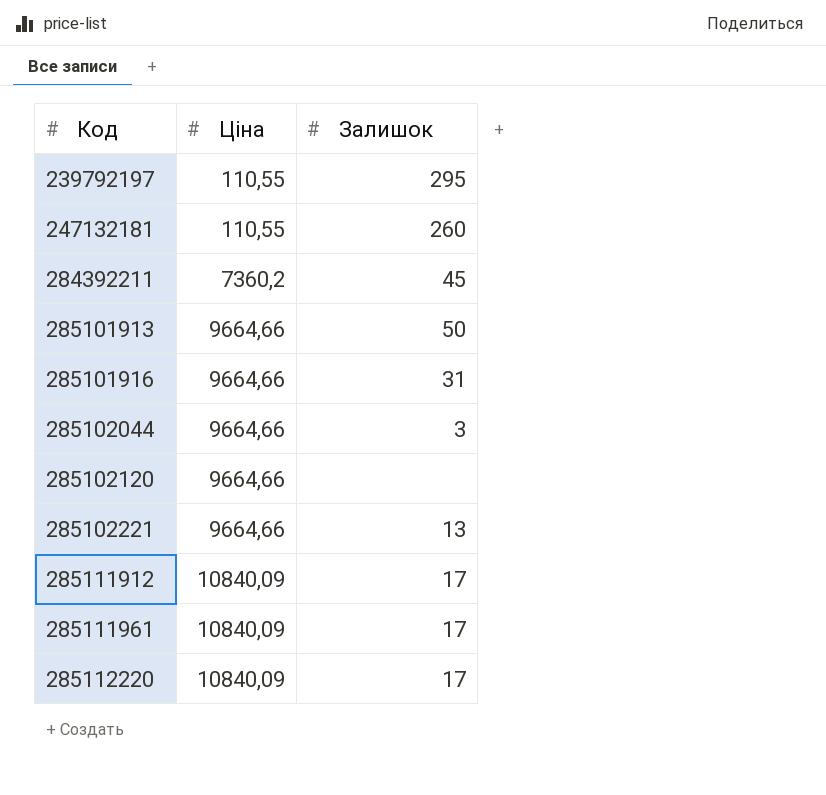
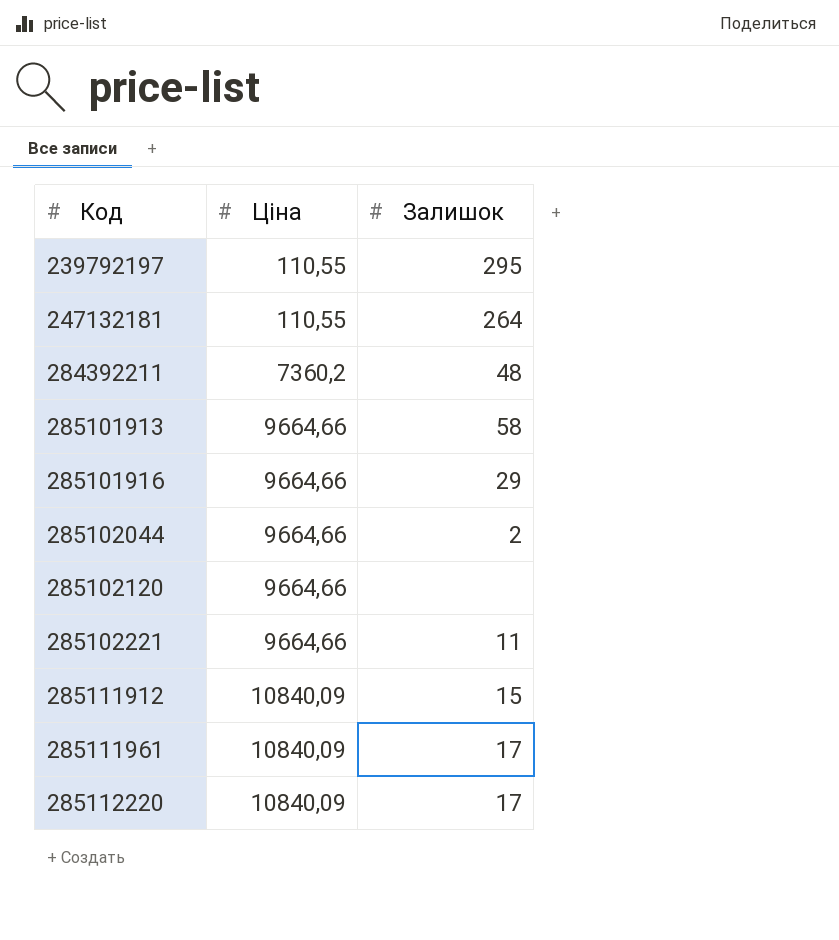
247132181 | Залишок: 260 -> 264
284392211 | Залишок: 45 -> 48
285101913 | Залишок: 50 -> 58
285101916 | Залишок: 31 -> 29
285102044 | Залишок: 3 -> 2
285102221 | Залишок: 13 -> 11
285111912 | Залишок: 17 -> 15

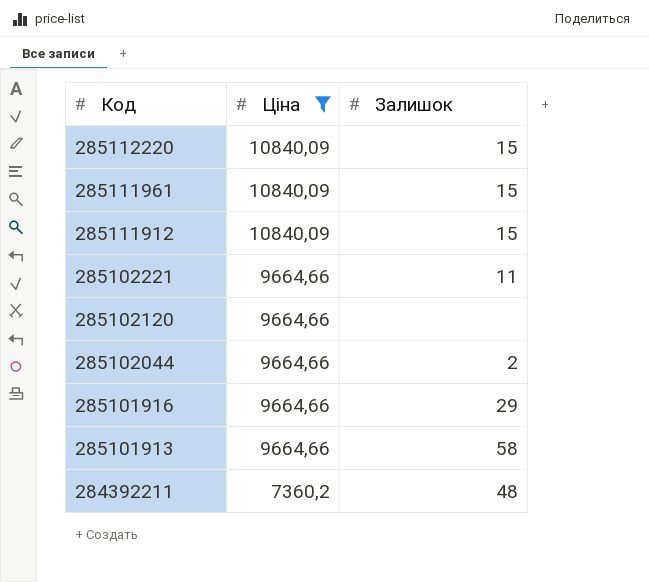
filter: none -> Ціна != 110,55
row order: Код ascending -> Код descending
285112220 | Залишок: 17 -> 15
285111961 | Залишок: 17 -> 15

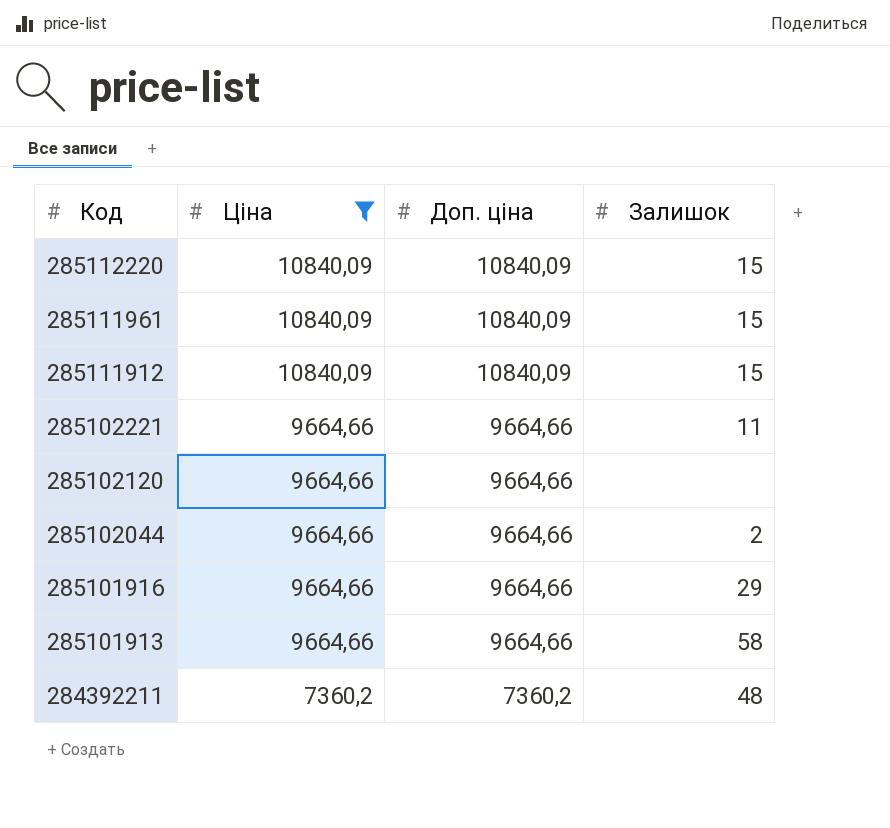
column Доп. ціна | position: none -> 3

